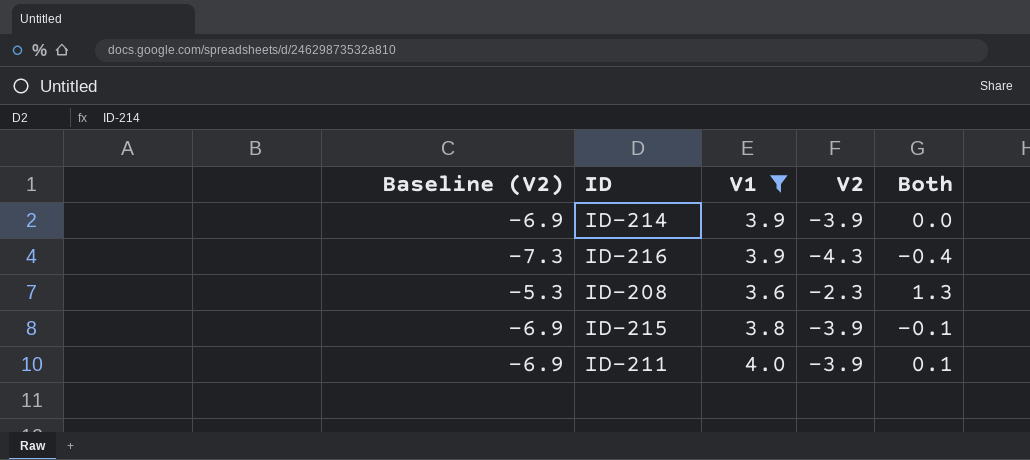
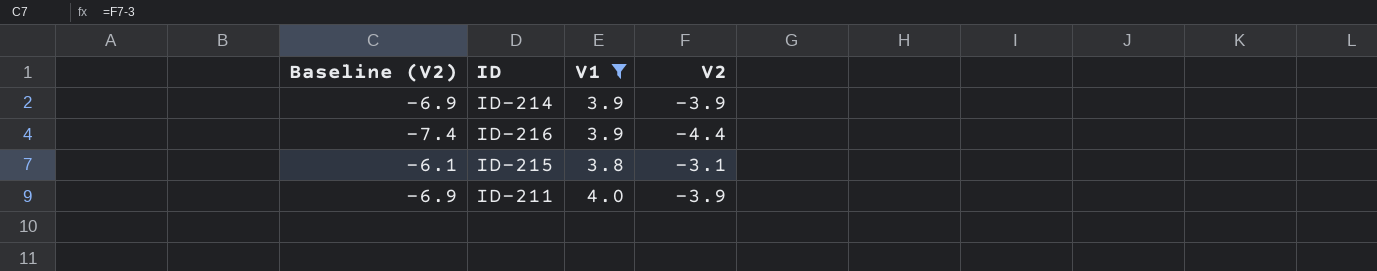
column Both | formula: [V1] + [V2] -> none
row ID-208: -5.3 | 3.6 | -2.3 | 1.3 -> none
ID-216 | Baseline (V2): -7.3 -> -7.4
ID-216 | V2: -4.3 -> -4.4
ID-215 | Baseline (V2): -6.9 -> -6.1
ID-215 | V2: -3.9 -> -3.1

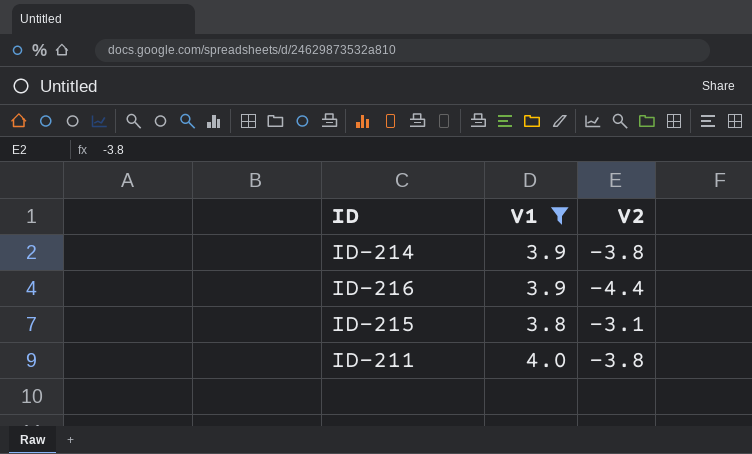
column Baseline (V2) | formula: [V2] - 3 -> none
ID-214 | V2: -3.9 -> -3.8
ID-211 | V2: -3.9 -> -3.8

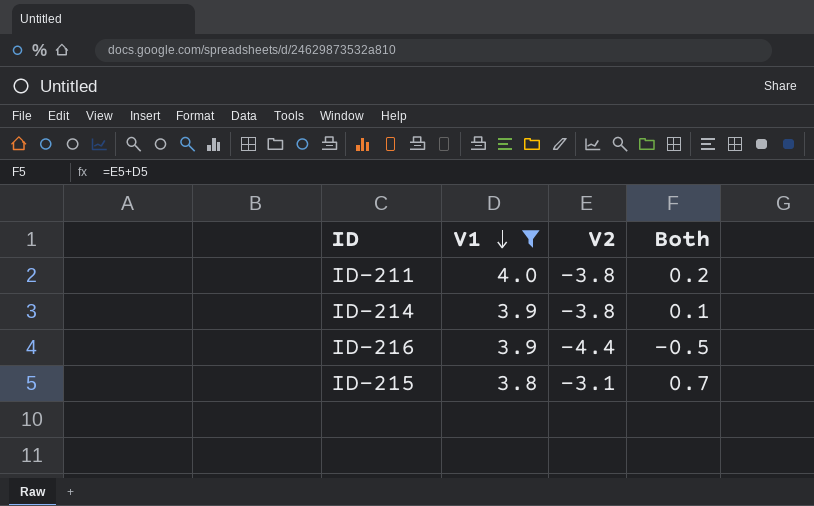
row order: none -> V1 descending
column Both | formula: none -> [V1] + [V2]

